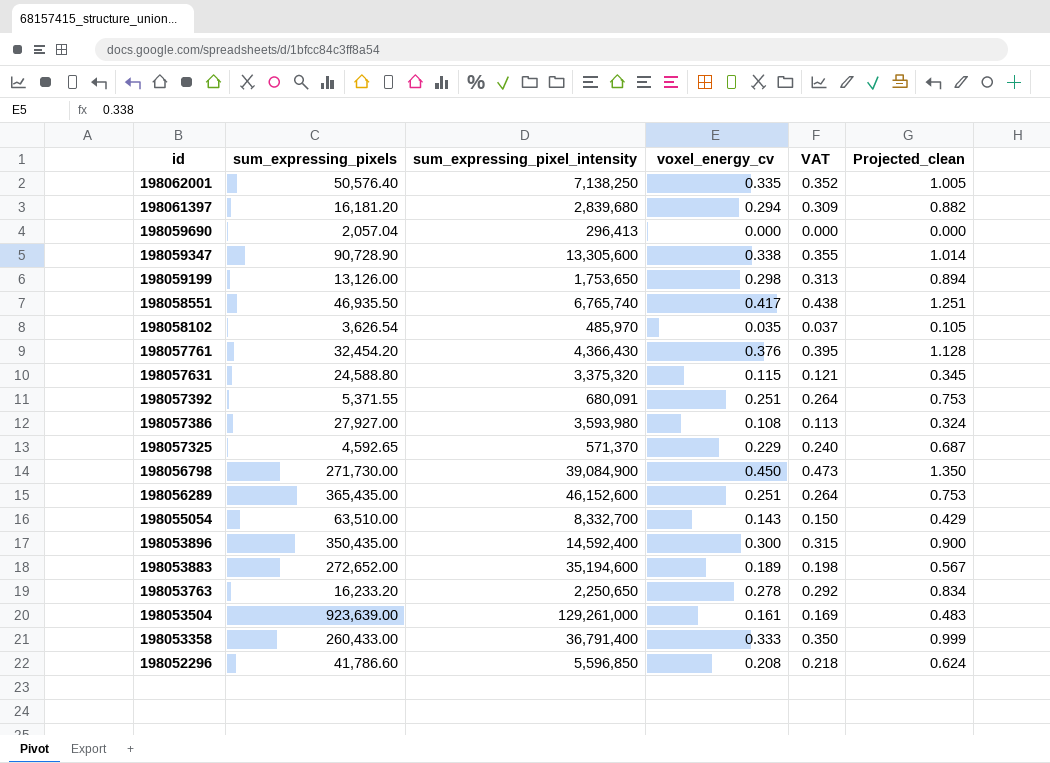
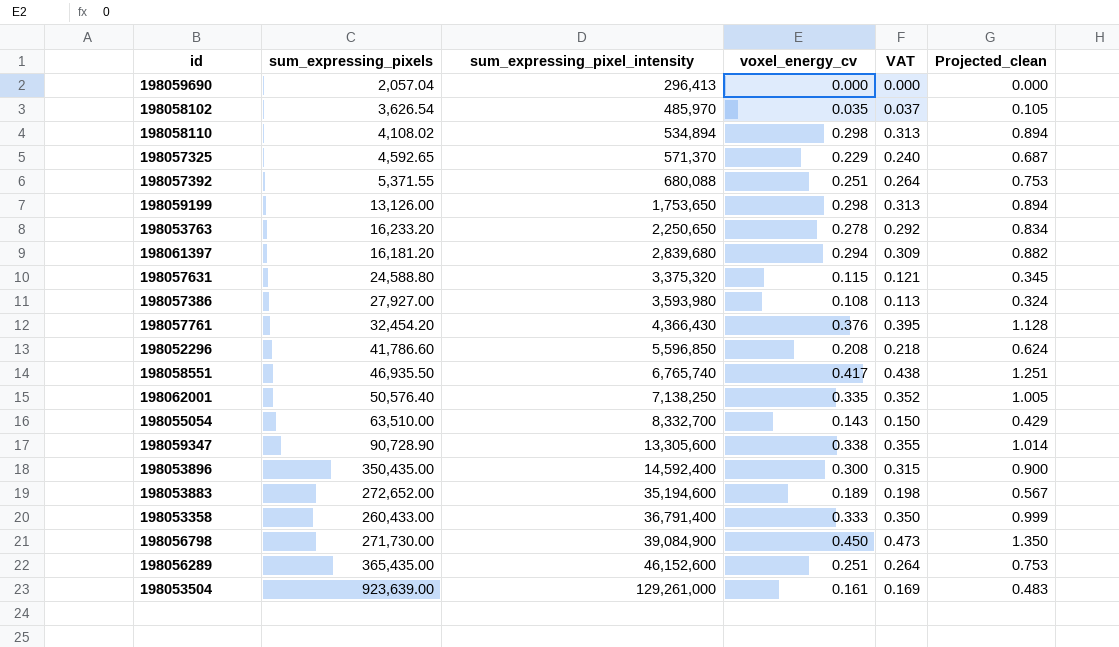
row order: id descending -> sum_expressing_pixel_intensity ascending
row 198058110: none -> 4,108.02 | 534,894 | 0.298 | 0.313 | 0.894
198057392 | sum_expressing_pixel_intensity: 680,091 -> 680,088

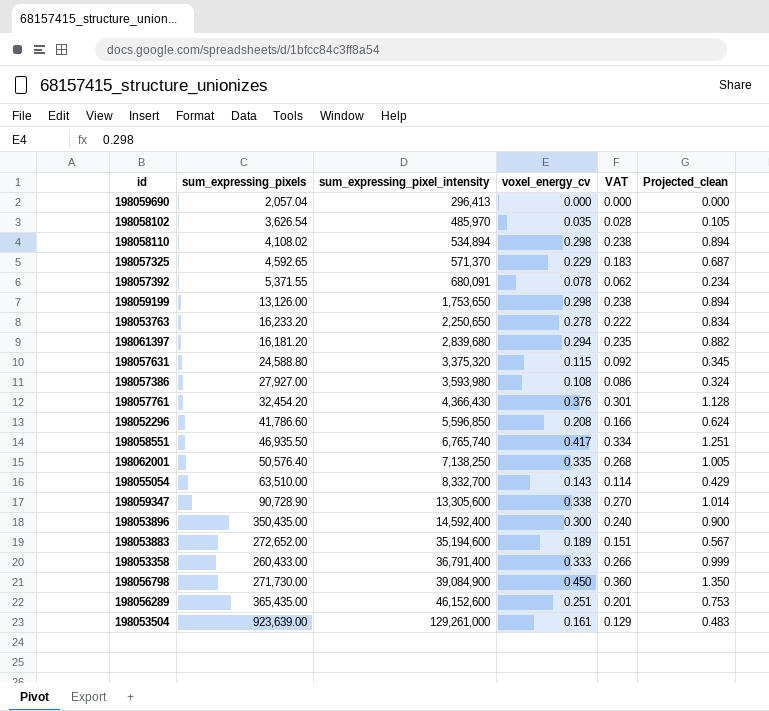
column VAT | formula: [voxel_energy_cv] * 1.05 -> [voxel_energy_cv] * 0.8
198057392 | sum_expressing_pixel_intensity: 680,088 -> 680,091
198057392 | voxel_energy_cv: 0.251 -> 0.078
198057392 | Projected_clean: 0.753 -> 0.234

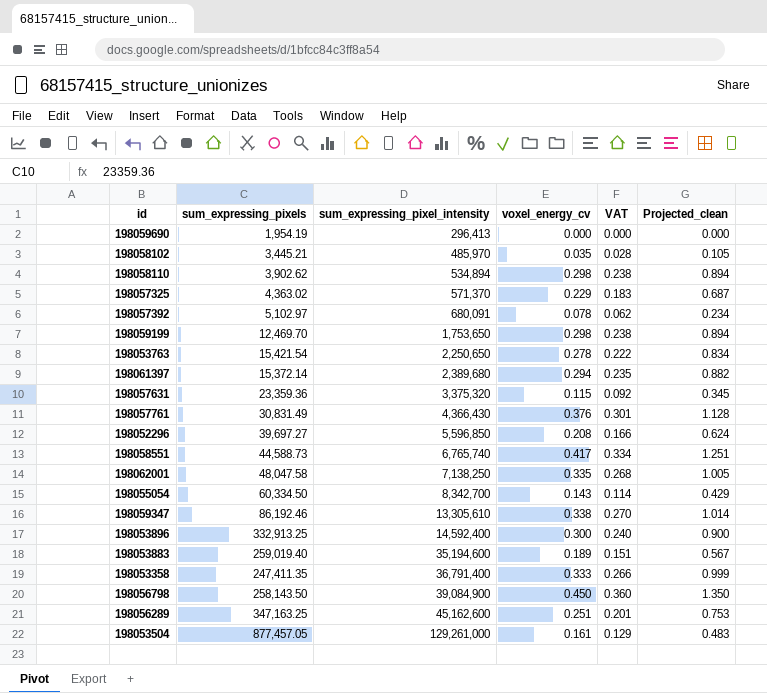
row 198057386: 27,927.00 | 3,593,980 | 0.108 | 0.086 | 0.324 -> none
198059690 | sum_expressing_pixels: 2,057.04 -> 1,954.19
198058102 | sum_expressing_pixels: 3,626.54 -> 3,445.21
198058110 | sum_expressing_pixels: 4,108.02 -> 3,902.62
198057325 | sum_expressing_pixels: 4,592.65 -> 4,363.02
198057392 | sum_expressing_pixels: 5,371.55 -> 5,102.97
198059199 | sum_expressing_pixels: 13,126.00 -> 12,469.70
198053763 | sum_expressing_pixels: 16,233.20 -> 15,421.54
198061397 | sum_expressing_pixels: 16,181.20 -> 15,372.14
198061397 | sum_expressing_pixel_intensity: 2,839,680 -> 2,389,680
198057631 | sum_expressing_pixels: 24,588.80 -> 23,359.36
198057761 | sum_expressing_pixels: 32,454.20 -> 30,831.49
198052296 | sum_expressing_pixels: 41,786.60 -> 39,697.27
198058551 | sum_expressing_pixels: 46,935.50 -> 44,588.73
198062001 | sum_expressing_pixels: 50,576.40 -> 48,047.58
198055054 | sum_expressing_pixels: 63,510.00 -> 60,334.50
198055054 | sum_expressing_pixel_intensity: 8,332,700 -> 8,342,700
198059347 | sum_expressing_pixels: 90,728.90 -> 86,192.46
198059347 | sum_expressing_pixel_intensity: 13,305,600 -> 13,305,610
198053896 | sum_expressing_pixels: 350,435.00 -> 332,913.25
198053883 | sum_expressing_pixels: 272,652.00 -> 259,019.40
198053358 | sum_expressing_pixels: 260,433.00 -> 247,411.35
198056798 | sum_expressing_pixels: 271,730.00 -> 258,143.50
198056289 | sum_expressing_pixels: 365,435.00 -> 347,163.25
198056289 | sum_expressing_pixel_intensity: 46,152,600 -> 45,162,600
198053504 | sum_expressing_pixels: 923,639.00 -> 877,457.05

